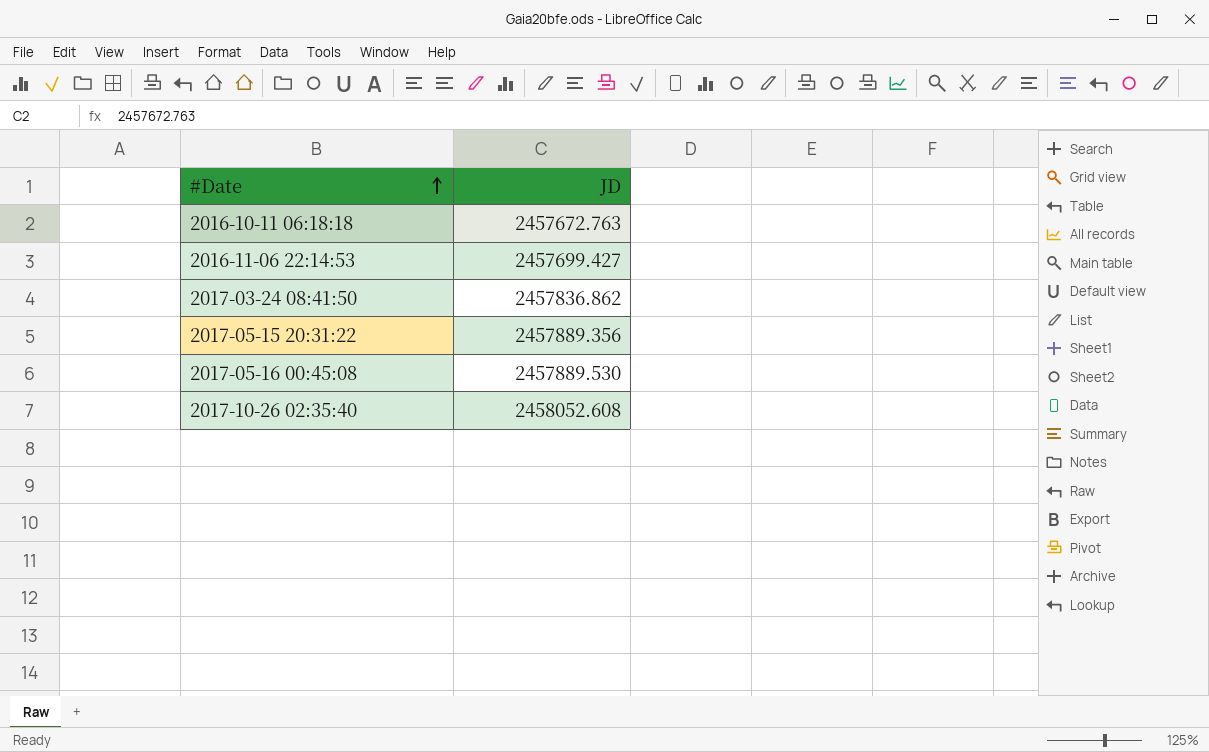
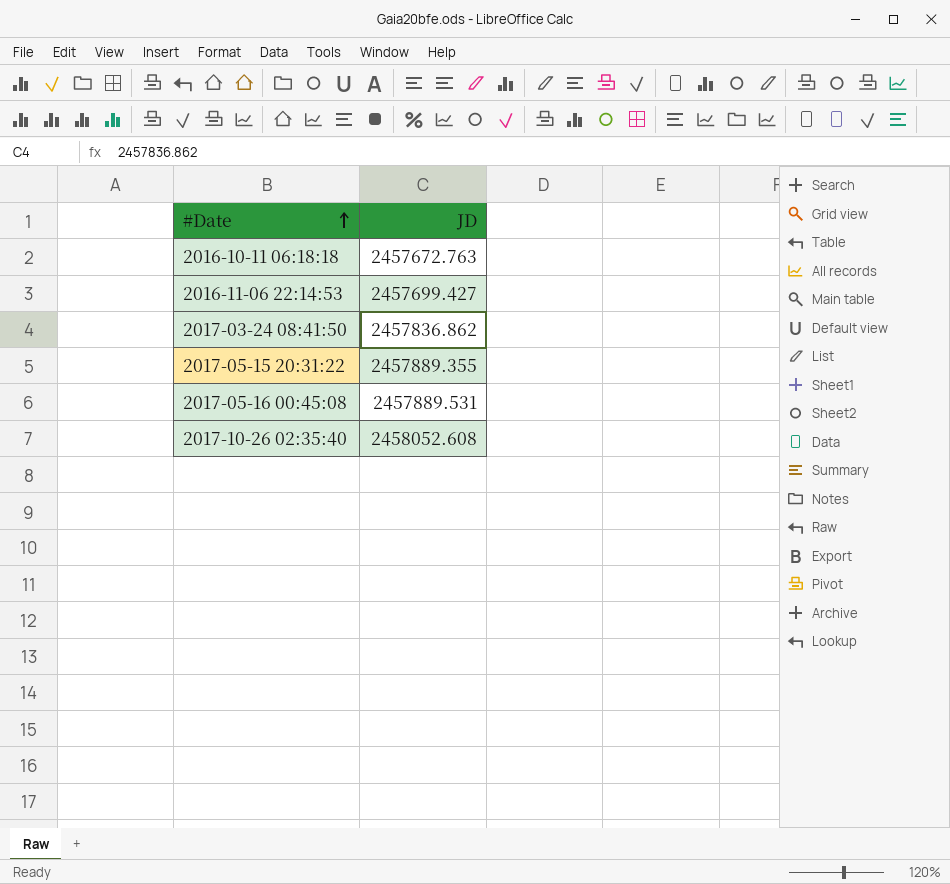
2017-05-15 20:31:22 | JD: 2457889.356 -> 2457889.355
2017-05-16 00:45:08 | JD: 2457889.530 -> 2457889.531

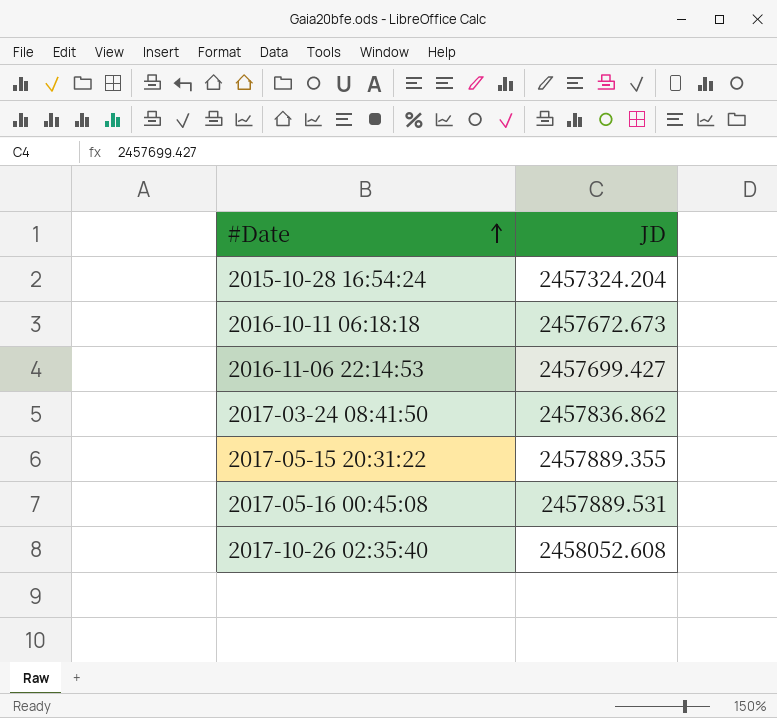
row 2015-10-28 16:54:24: none -> 2457324.204
2016-10-11 06:18:18 | JD: 2457672.763 -> 2457672.673

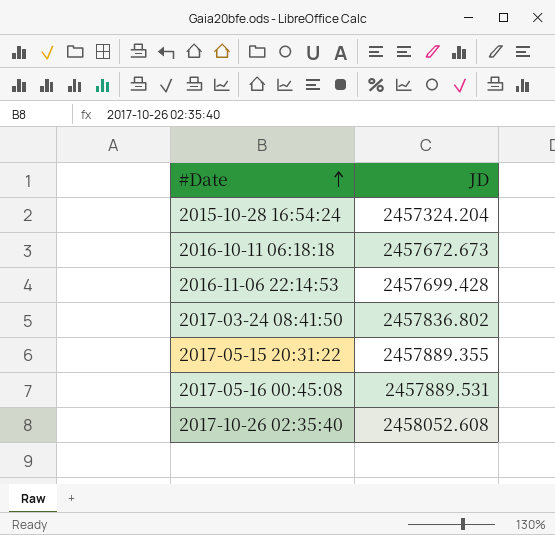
2016-11-06 22:14:53 | JD: 2457699.427 -> 2457699.428
2017-03-24 08:41:50 | JD: 2457836.862 -> 2457836.802

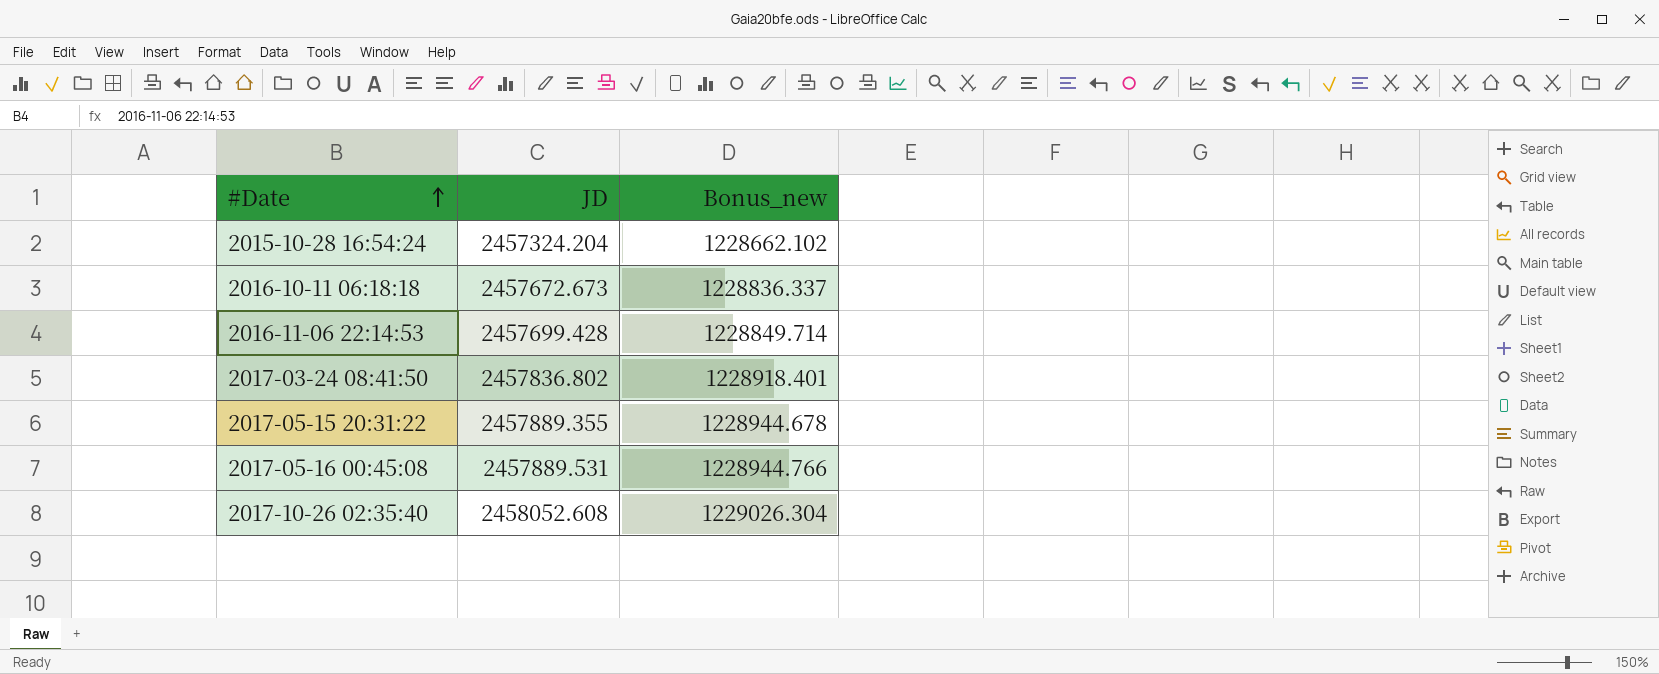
column Bonus_new | formula: none -> [JD] * 0.5

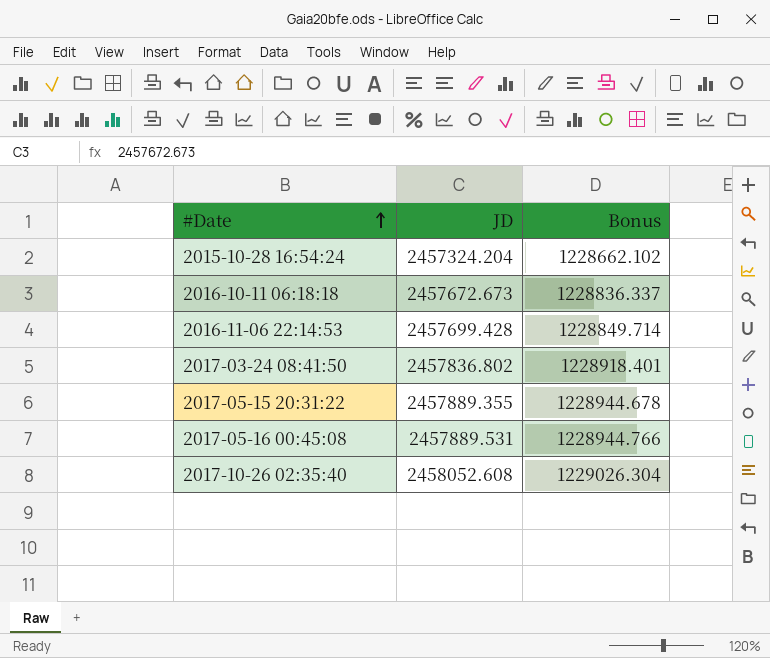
column name: Bonus_new -> Bonus

